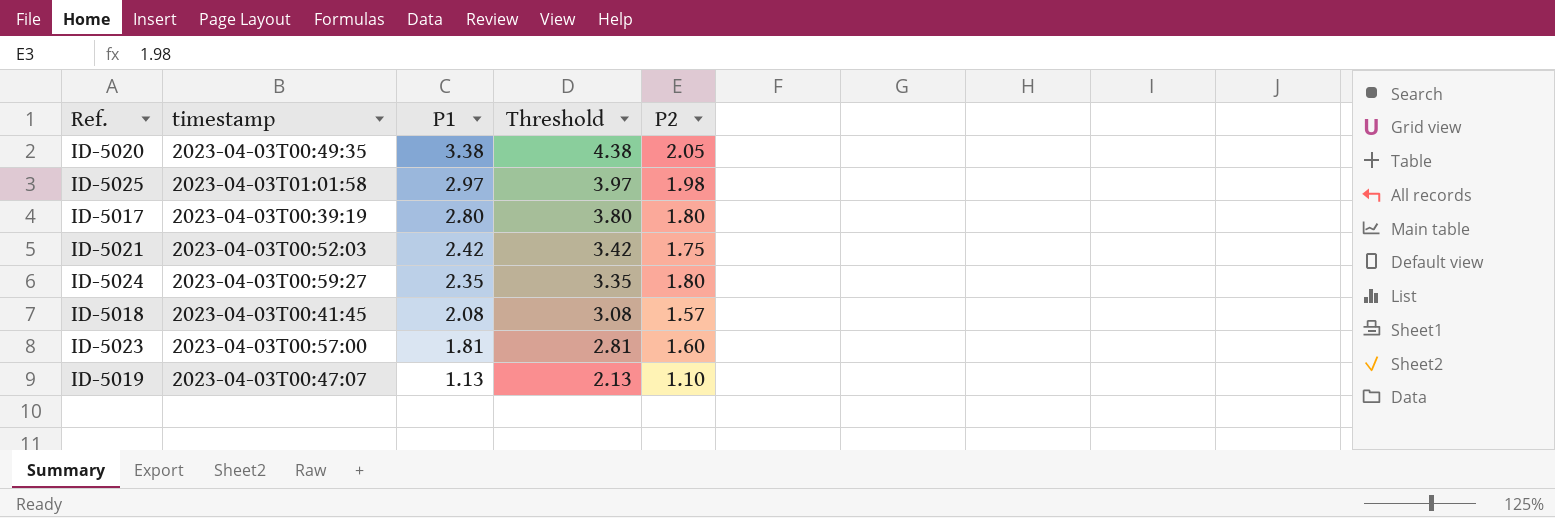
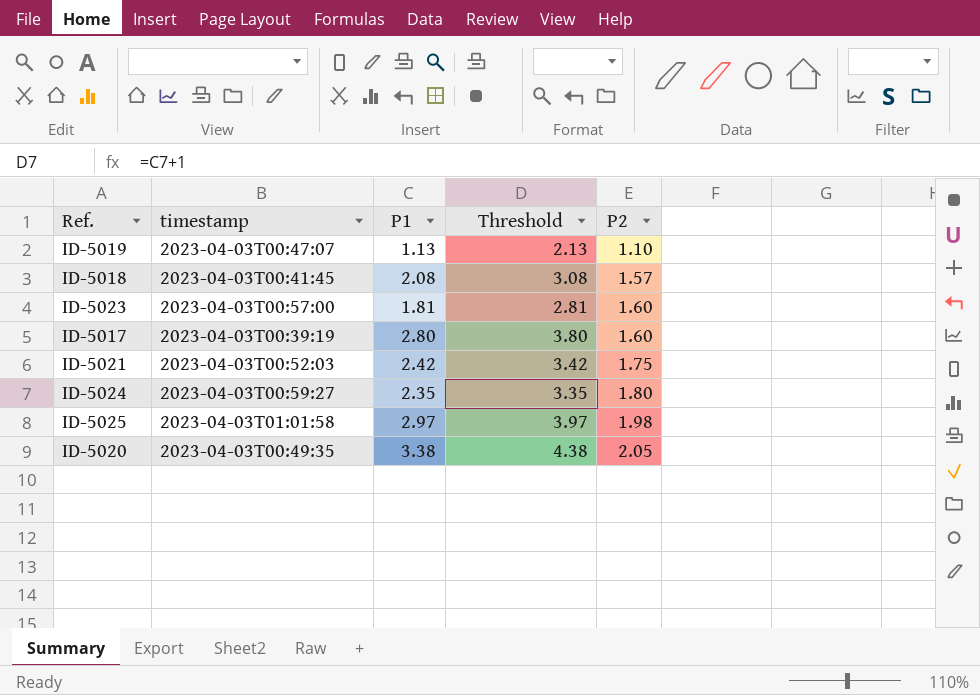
row order: P1 descending -> P2 ascending
ID-5017 | P2: 1.80 -> 1.60

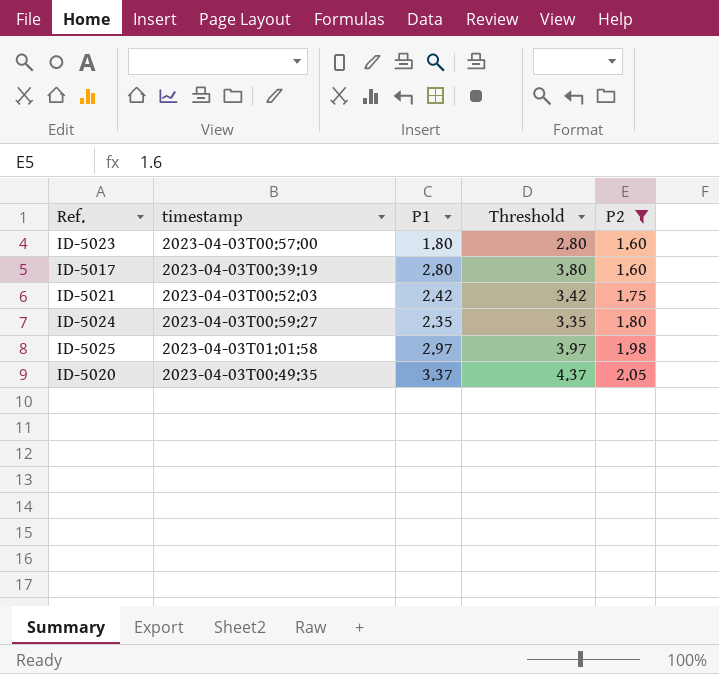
filter: none -> P2 >= 1.60
ID-5023 | P1: 1.81 -> 1.80
ID-5023 | Threshold: 2.81 -> 2.80
ID-5020 | P1: 3.38 -> 3.37
ID-5020 | Threshold: 4.38 -> 4.37

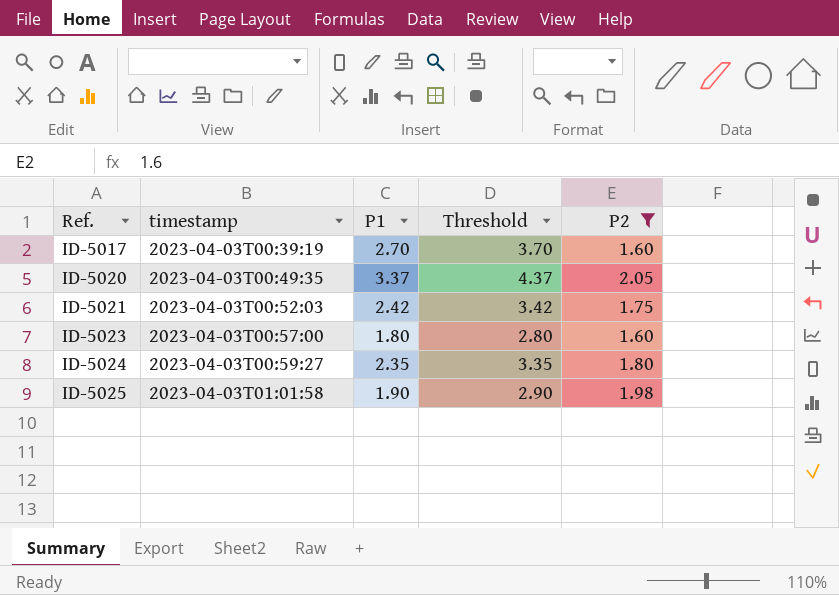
row order: P2 ascending -> Ref. ascending
ID-5017 | P1: 2.80 -> 2.70
ID-5017 | Threshold: 3.80 -> 3.70
ID-5025 | P1: 2.97 -> 1.90
ID-5025 | Threshold: 3.97 -> 2.90

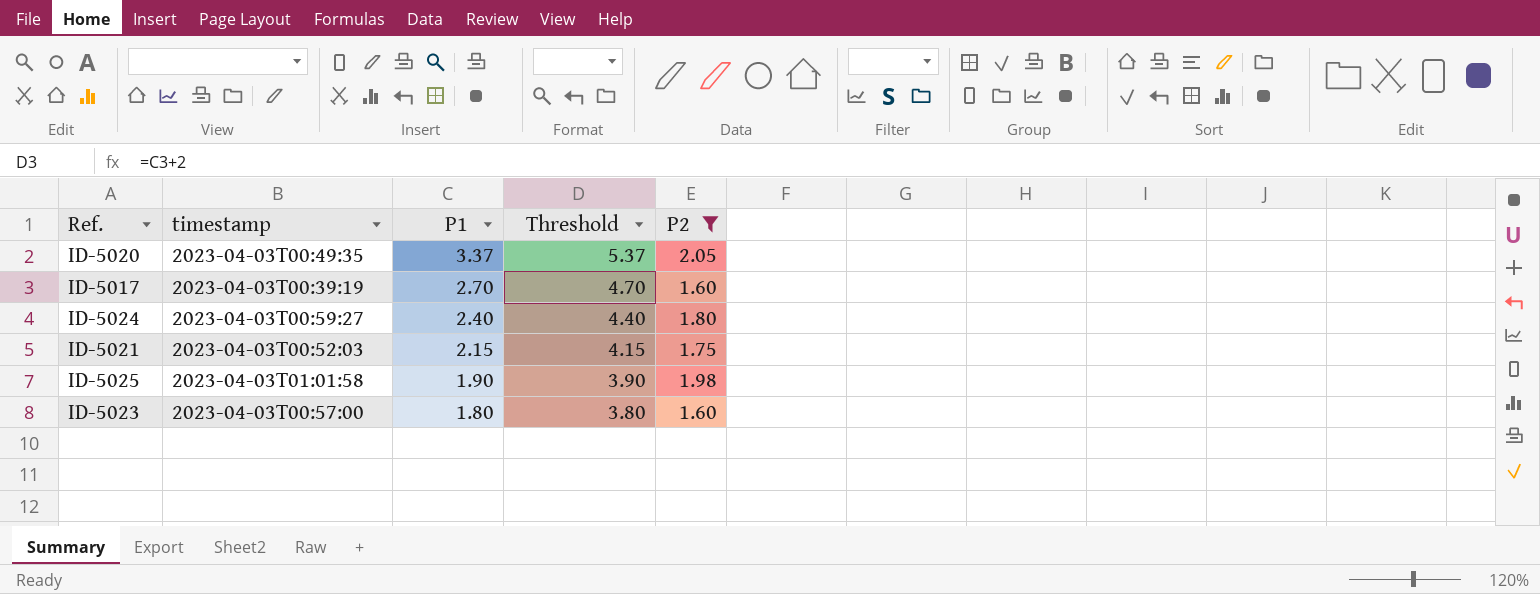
row order: Ref. ascending -> P1 descending
column Threshold | formula: [P1] + 1 -> [P1] + 2
ID-5024 | P1: 2.35 -> 2.40
ID-5021 | P1: 2.42 -> 2.15

